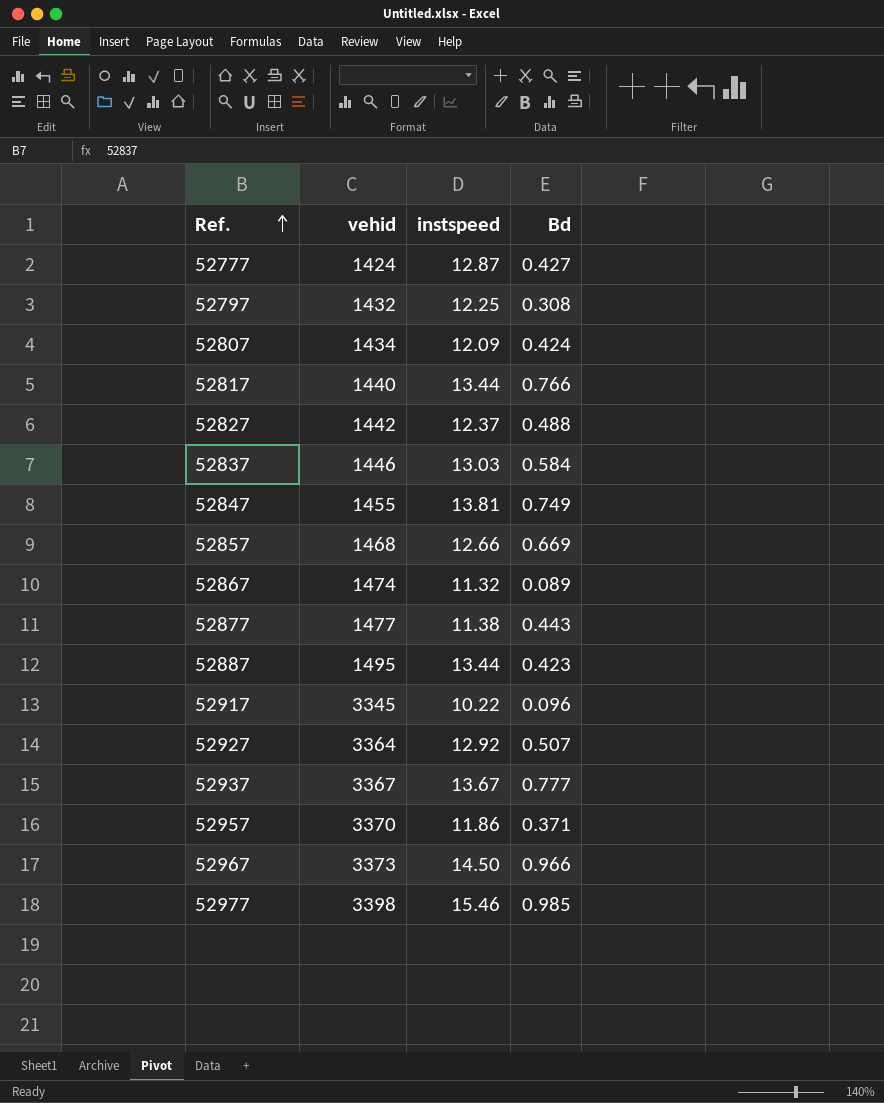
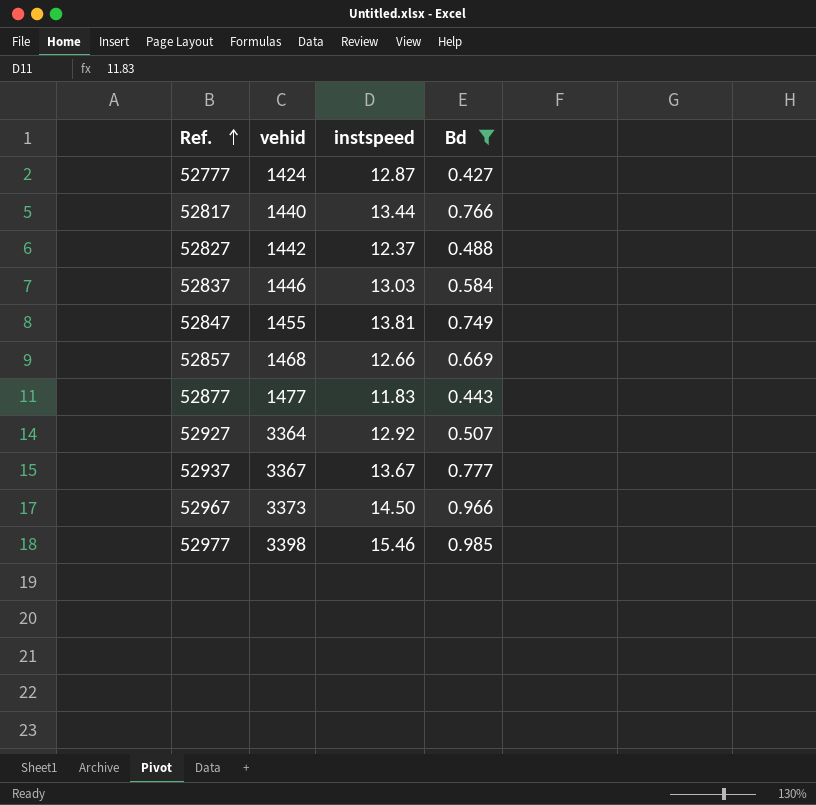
filter: none -> Bd >= 0.427
52877 | instspeed: 11.38 -> 11.83

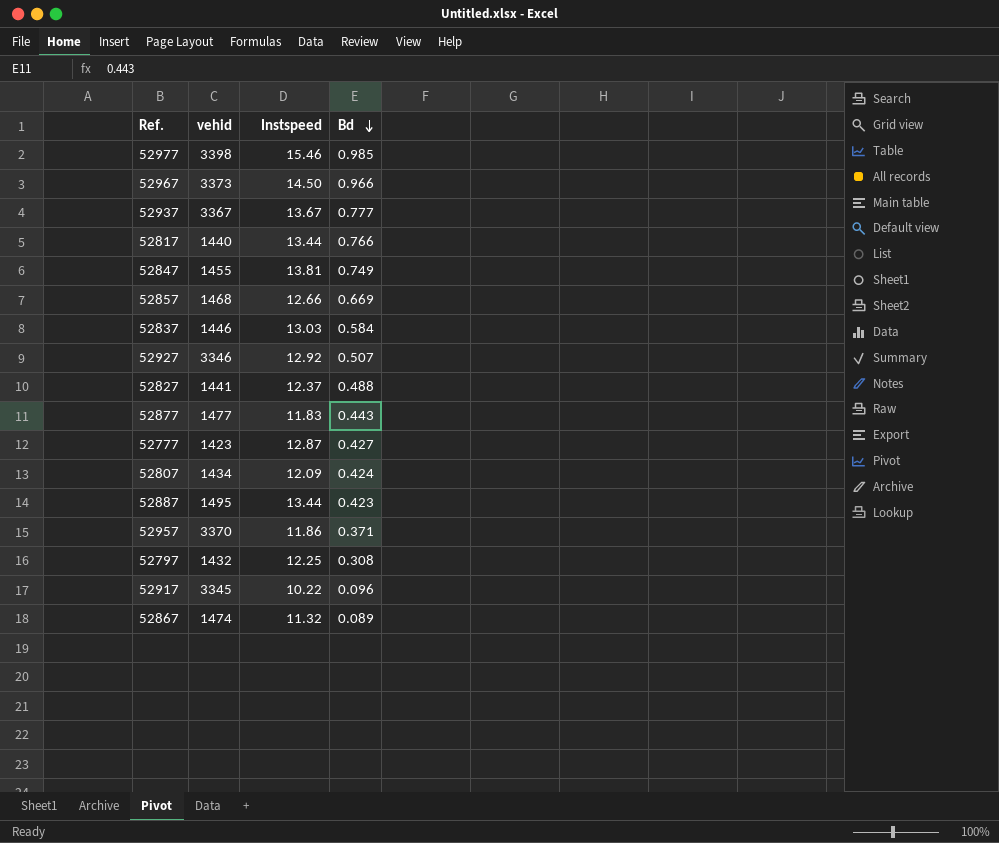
filter: Bd >= 0.427 -> none
row order: Ref. ascending -> Bd descending
column name: instspeed -> Instspeed
52927 | vehid: 3364 -> 3346
52827 | vehid: 1442 -> 1441
52777 | vehid: 1424 -> 1423

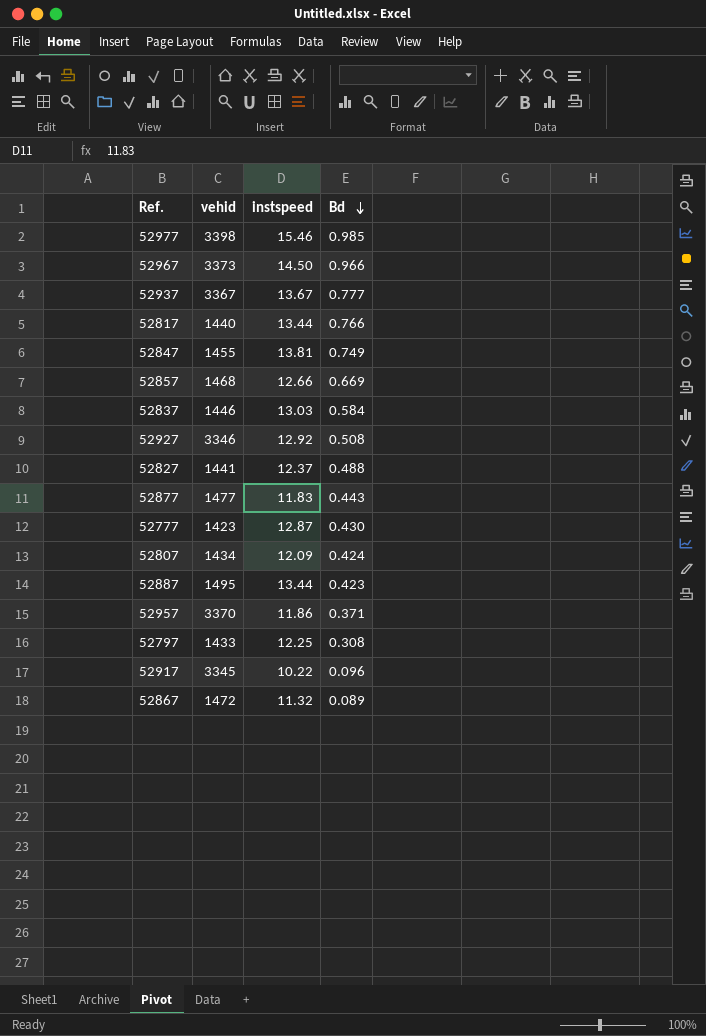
column name: Instspeed -> instspeed
52927 | Bd: 0.507 -> 0.508
52777 | Bd: 0.427 -> 0.430
52797 | vehid: 1432 -> 1433
52867 | vehid: 1474 -> 1472

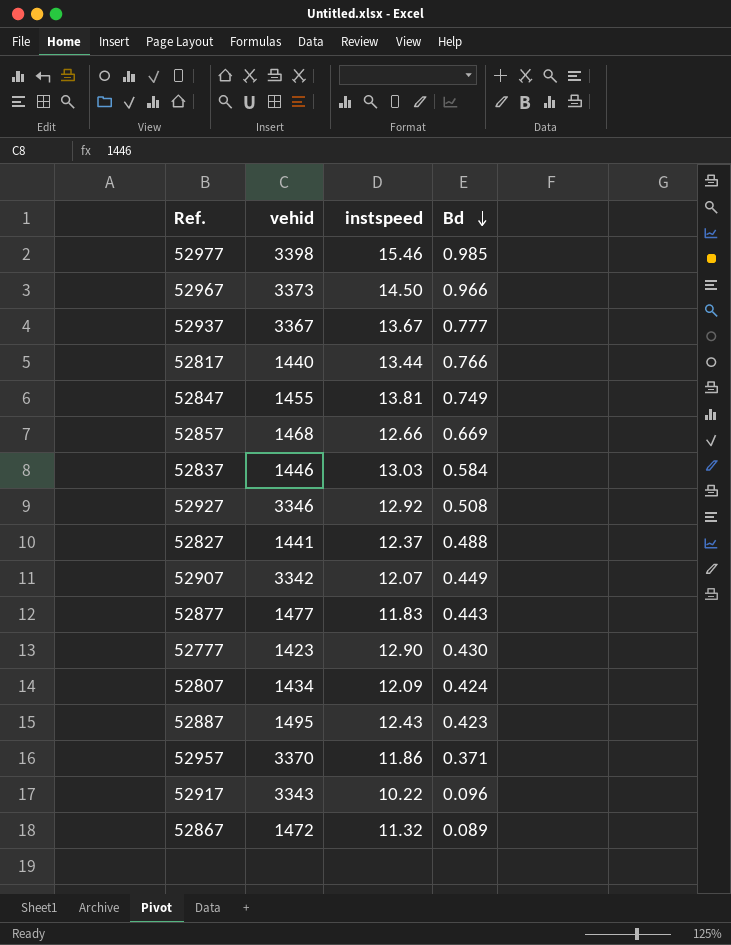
row 52797: 1433 | 12.25 | 0.308 -> none
row 52907: none -> 3342 | 12.07 | 0.449
52777 | instspeed: 12.87 -> 12.90
52887 | instspeed: 13.44 -> 12.43
52917 | vehid: 3345 -> 3343

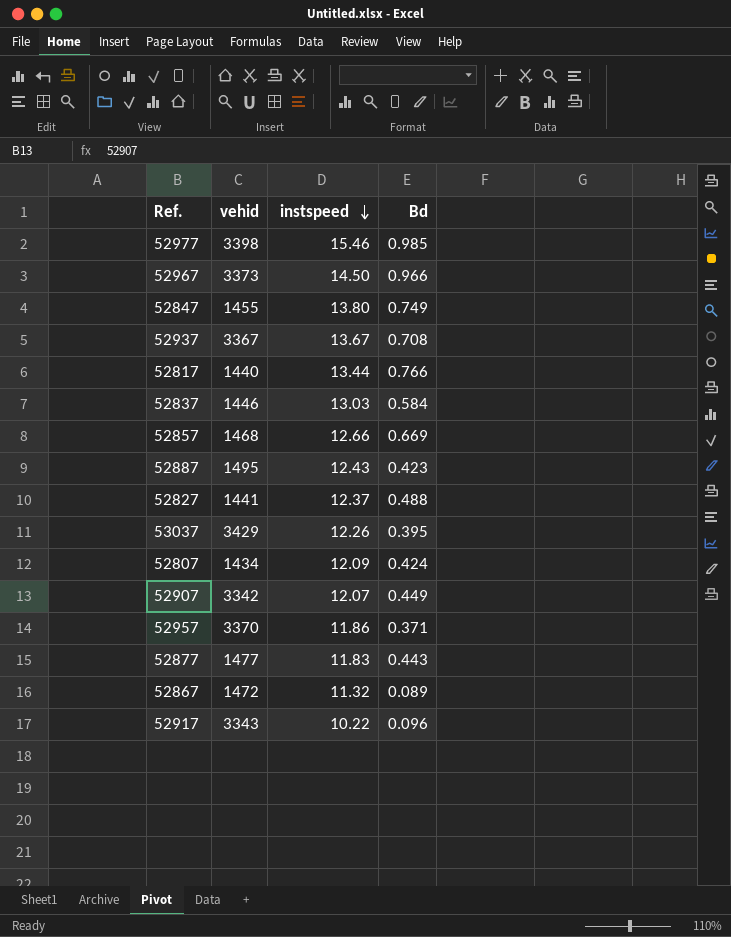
row order: Bd descending -> instspeed descending
row 52927: 3346 | 12.92 | 0.508 -> none
row 52777: 1423 | 12.90 | 0.430 -> none
52847 | instspeed: 13.81 -> 13.80
52937 | Bd: 0.777 -> 0.708
row 53037: none -> 3429 | 12.26 | 0.395

